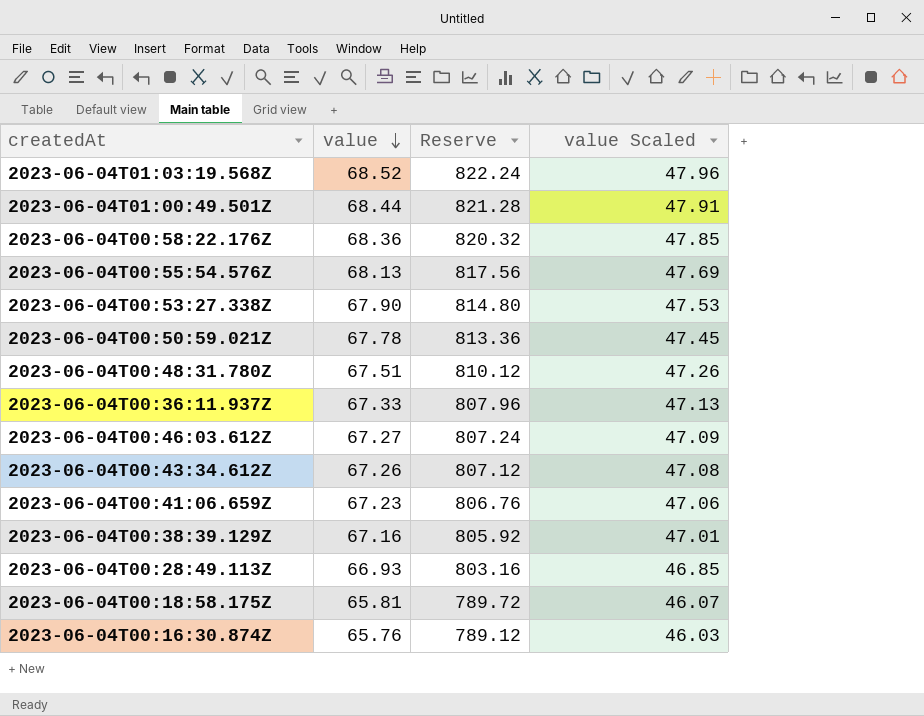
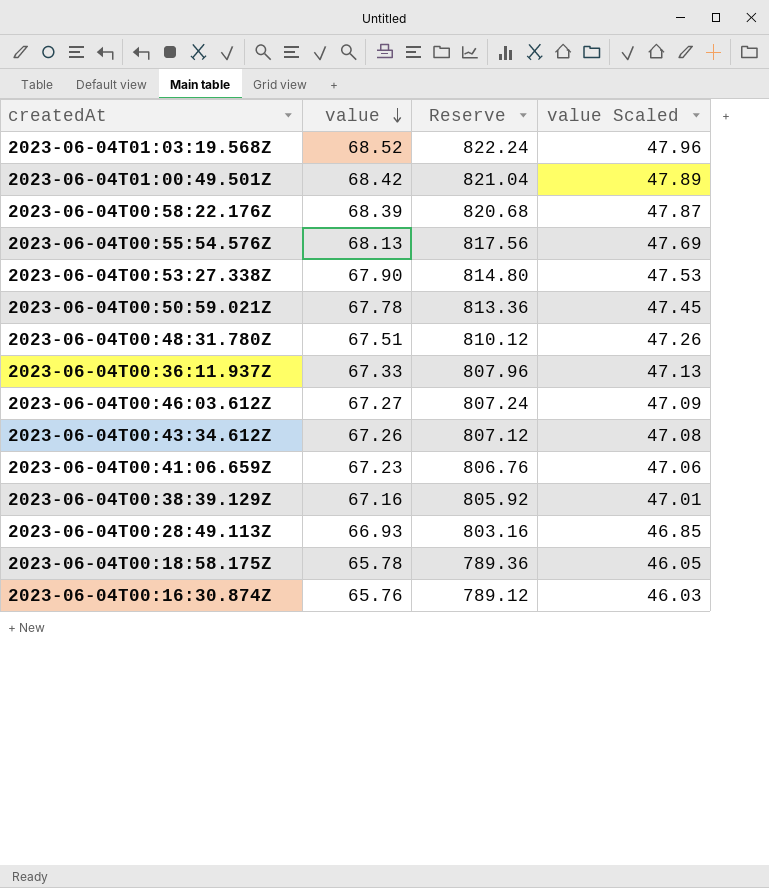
2023-06-04T01:00:49.501Z | value: 68.44 -> 68.42
2023-06-04T01:00:49.501Z | Reserve: 821.28 -> 821.04
2023-06-04T01:00:49.501Z | value Scaled: 47.91 -> 47.89
2023-06-04T00:58:22.176Z | value: 68.36 -> 68.39
2023-06-04T00:58:22.176Z | Reserve: 820.32 -> 820.68
2023-06-04T00:58:22.176Z | value Scaled: 47.85 -> 47.87
2023-06-04T00:18:58.175Z | value: 65.81 -> 65.78
2023-06-04T00:18:58.175Z | Reserve: 789.72 -> 789.36
2023-06-04T00:18:58.175Z | value Scaled: 46.07 -> 46.05

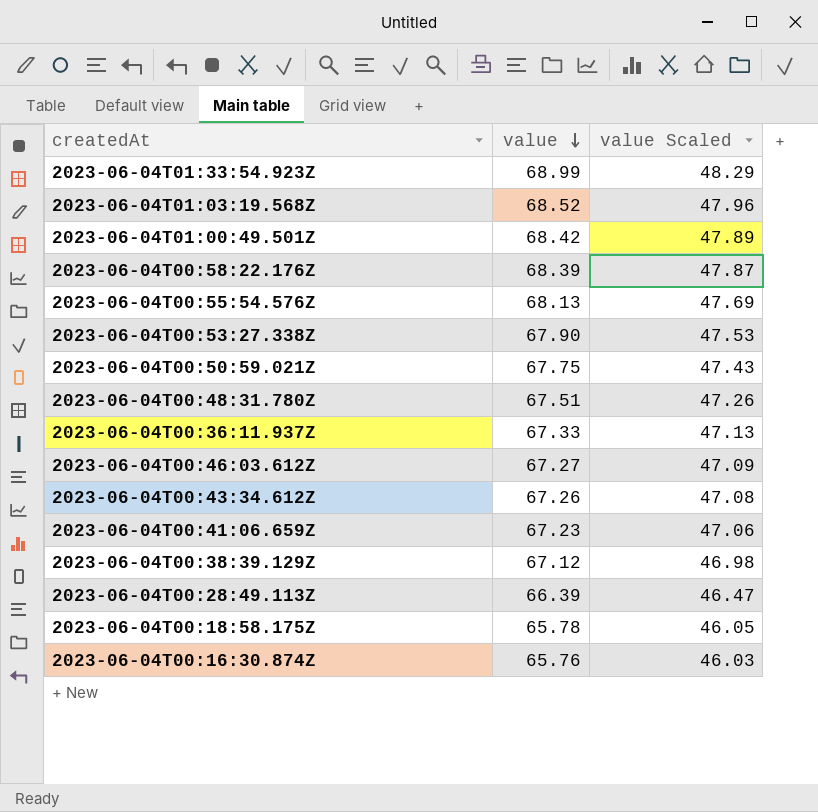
column Reserve | formula: [value] * 12 -> none
row 2023-06-04T01:33:54.923Z: none -> 68.99 | 48.29
2023-06-04T00:50:59.021Z | value: 67.78 -> 67.75
2023-06-04T00:50:59.021Z | value Scaled: 47.45 -> 47.43
2023-06-04T00:38:39.129Z | value: 67.16 -> 67.12
2023-06-04T00:38:39.129Z | value Scaled: 47.01 -> 46.98
2023-06-04T00:28:49.113Z | value: 66.93 -> 66.39
2023-06-04T00:28:49.113Z | value Scaled: 46.85 -> 46.47

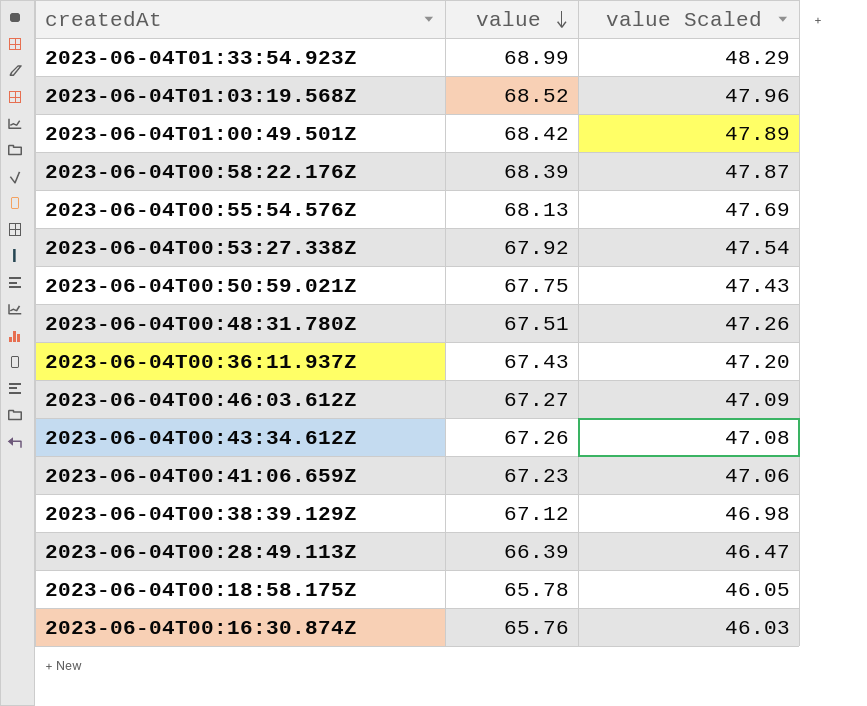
2023-06-04T00:53:27.338Z | value: 67.90 -> 67.92
2023-06-04T00:53:27.338Z | value Scaled: 47.53 -> 47.54
2023-06-04T00:36:11.937Z | value: 67.33 -> 67.43
2023-06-04T00:36:11.937Z | value Scaled: 47.13 -> 47.20

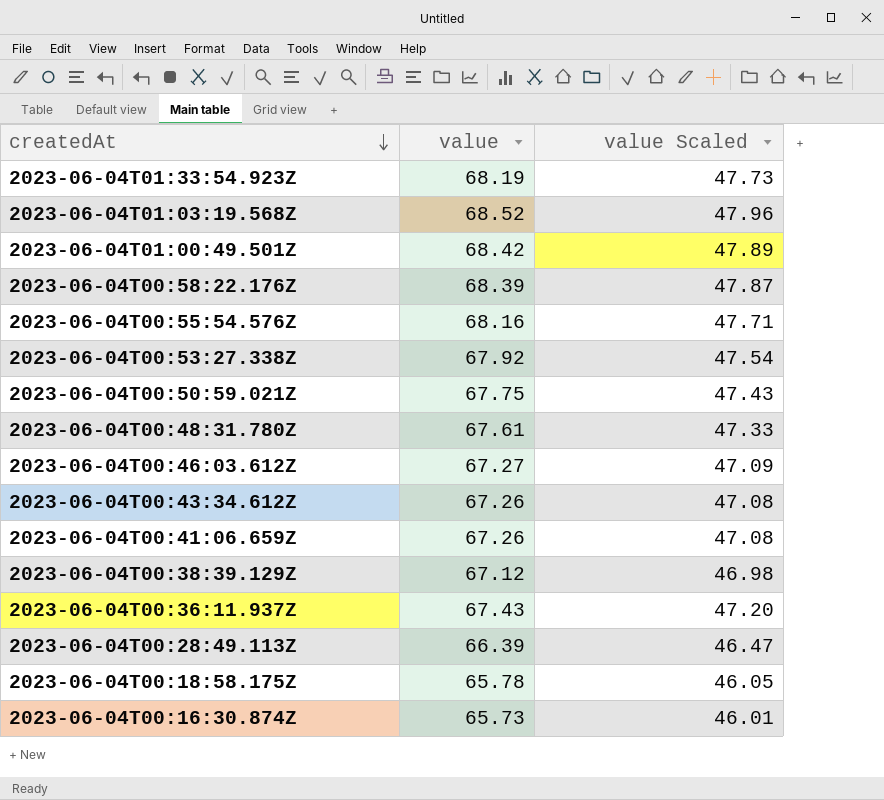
row order: value descending -> createdAt descending
2023-06-04T01:33:54.923Z | value: 68.99 -> 68.19
2023-06-04T01:33:54.923Z | value Scaled: 48.29 -> 47.73
2023-06-04T00:55:54.576Z | value: 68.13 -> 68.16
2023-06-04T00:55:54.576Z | value Scaled: 47.69 -> 47.71
2023-06-04T00:48:31.780Z | value: 67.51 -> 67.61
2023-06-04T00:48:31.780Z | value Scaled: 47.26 -> 47.33
2023-06-04T00:41:06.659Z | value: 67.23 -> 67.26
2023-06-04T00:41:06.659Z | value Scaled: 47.06 -> 47.08
2023-06-04T00:16:30.874Z | value: 65.76 -> 65.73
2023-06-04T00:16:30.874Z | value Scaled: 46.03 -> 46.01

